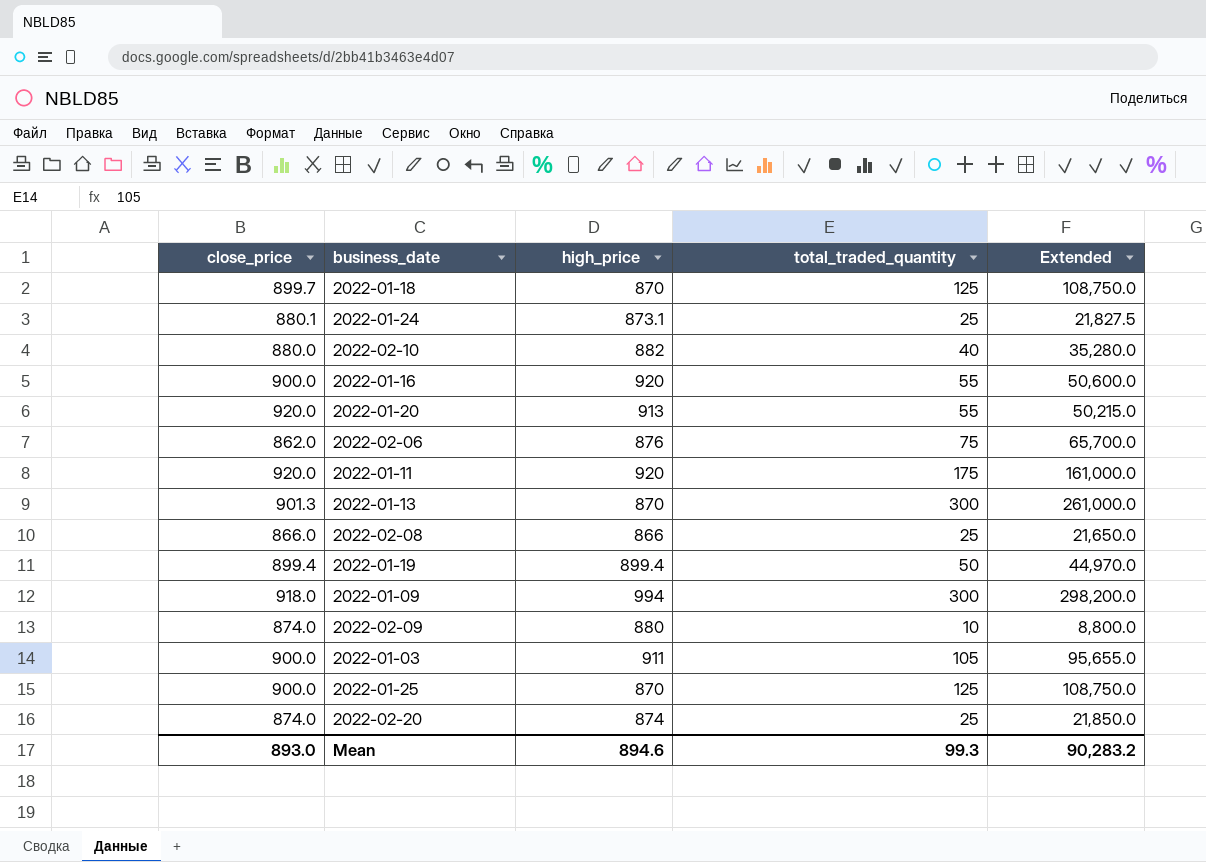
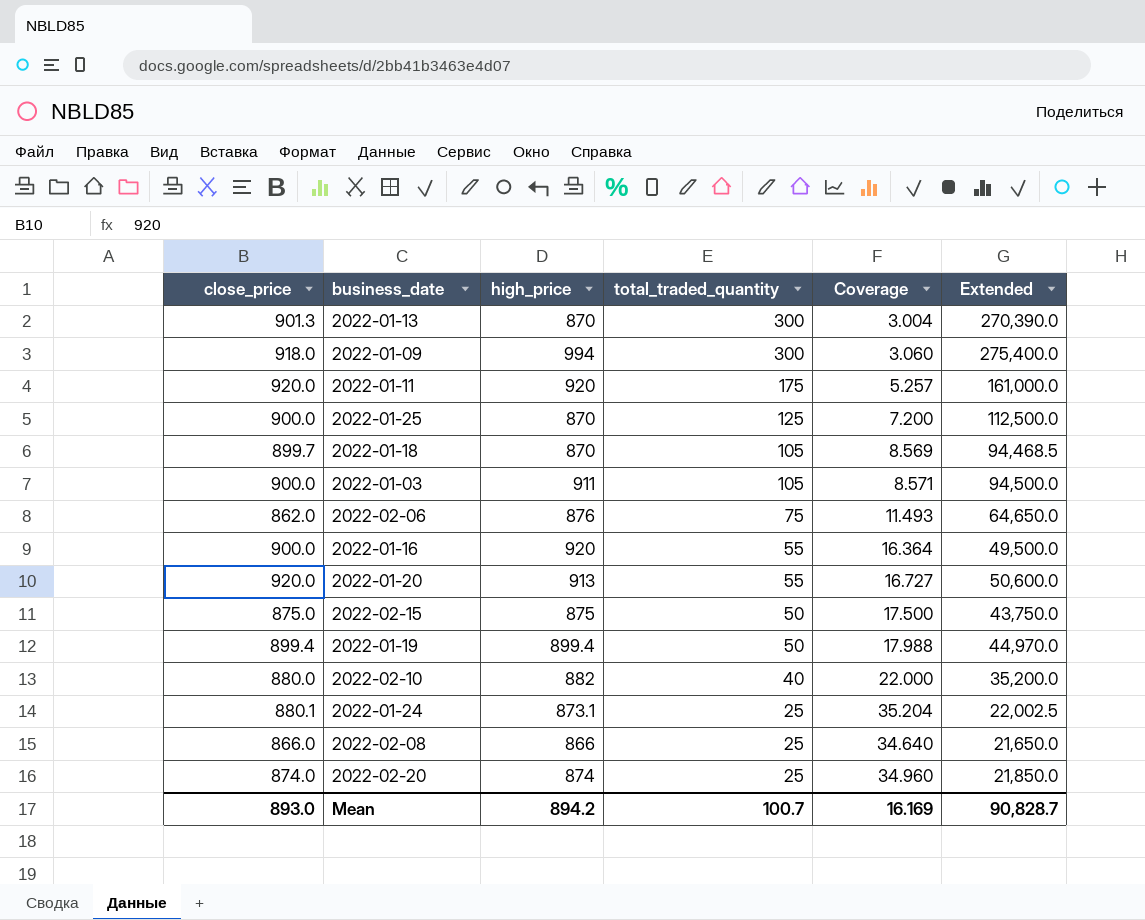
row order: none -> total_traded_quantity descending
column Coverage | formula: none -> [close_price] / [total_traded_quantity]
column Extended | formula: [high_price] * [total_traded_quantity] -> [close_price] * [total_traded_quantity]
row 2022-02-09: 874.0 | 880 | 10 | 8,800.0 -> none
2022-01-18 | total_traded_quantity: 125 -> 105
row 2022-02-15: none -> 875.0 | 875 | 50 | 17.500 | 43,750.0
Mean | high_price: 894.6 -> 894.2
Mean | total_traded_quantity: 99.3 -> 100.7
Mean | Extended: 90,283.2 -> 90,828.7

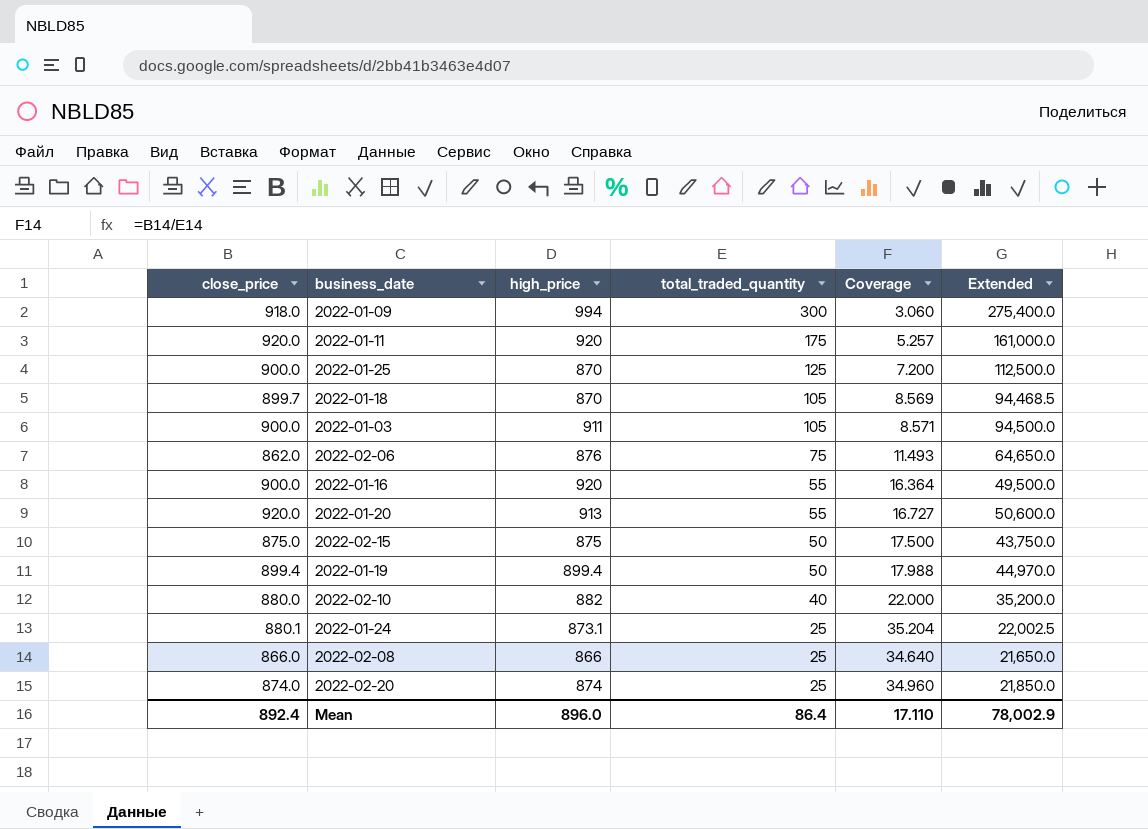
row 2022-01-13: 901.3 | 870 | 300 | 3.004 | 270,390.0 -> none
Mean | close_price: 893.0 -> 892.4
Mean | high_price: 894.2 -> 896.0
Mean | total_traded_quantity: 100.7 -> 86.4
Mean | Coverage: 16.169 -> 17.110
Mean | Extended: 90,828.7 -> 78,002.9

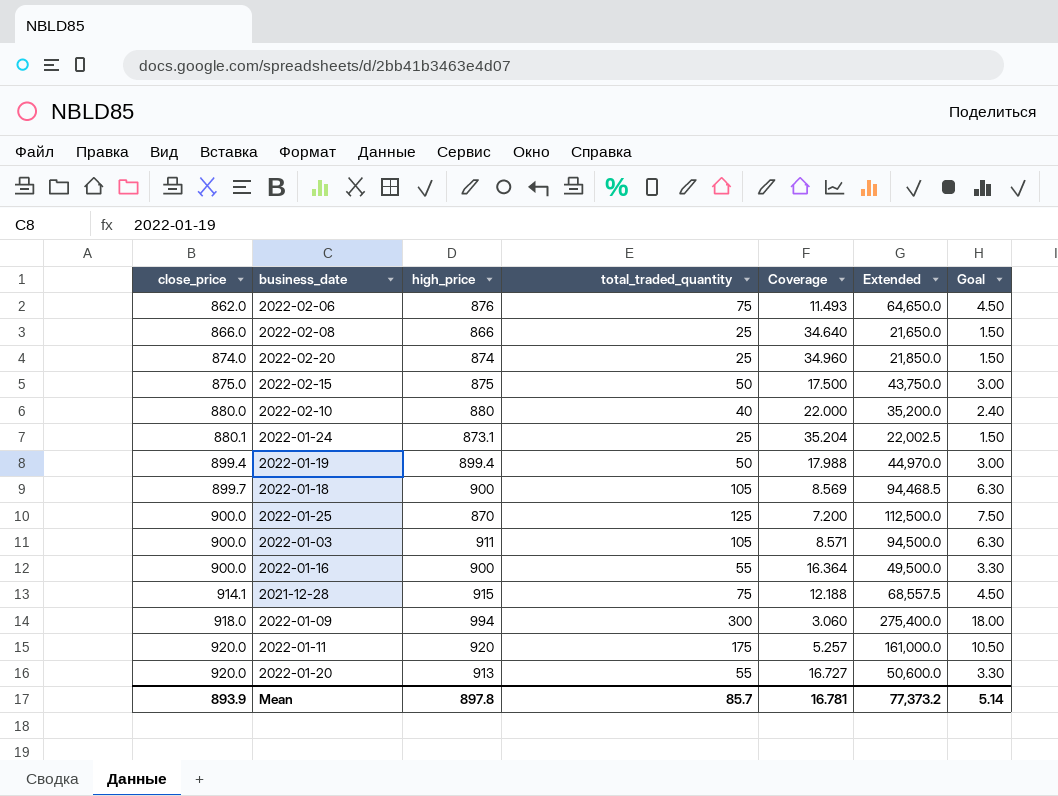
row order: total_traded_quantity descending -> close_price ascending
column Goal | formula: none -> [total_traded_quantity] * 0.06
2022-02-10 | high_price: 882 -> 880
2022-01-18 | high_price: 870 -> 900
2022-01-16 | high_price: 920 -> 900
row 2021-12-28: none -> 914.1 | 915 | 75 | 12.188 | 68,557.5 | 4.50
Mean | close_price: 892.4 -> 893.9
Mean | high_price: 896.0 -> 897.8
Mean | total_traded_quantity: 86.4 -> 85.7
Mean | Coverage: 17.110 -> 16.781
Mean | Extended: 78,002.9 -> 77,373.2

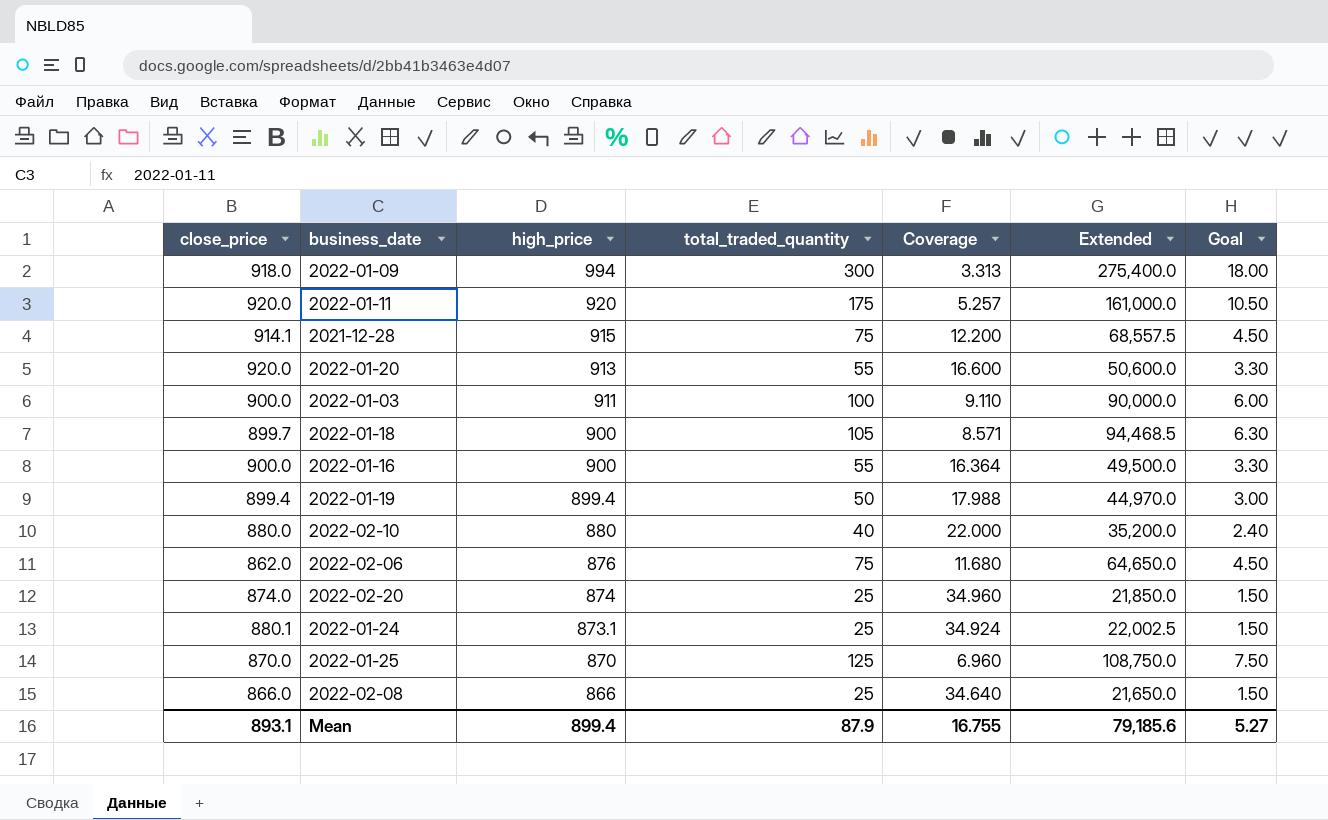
row order: close_price ascending -> high_price descending
column Coverage | formula: [close_price] / [total_traded_quantity] -> [high_price] / [total_traded_quantity]
row 2022-02-15: 875.0 | 875 | 50 | 17.500 | 43,750.0 | 3.00 -> none
2022-01-03 | total_traded_quantity: 105 -> 100
2022-01-03 | Extended: 94,500.0 -> 90,000.0
2022-01-03 | Goal: 6.30 -> 6.00
2022-01-25 | close_price: 900.0 -> 870.0
2022-01-25 | Extended: 112,500.0 -> 108,750.0
Mean | close_price: 893.9 -> 893.1
Mean | high_price: 897.8 -> 899.4
Mean | total_traded_quantity: 85.7 -> 87.9
Mean | Coverage: 16.781 -> 16.755
Mean | Extended: 77,373.2 -> 79,185.6
Mean | Goal: 5.14 -> 5.27

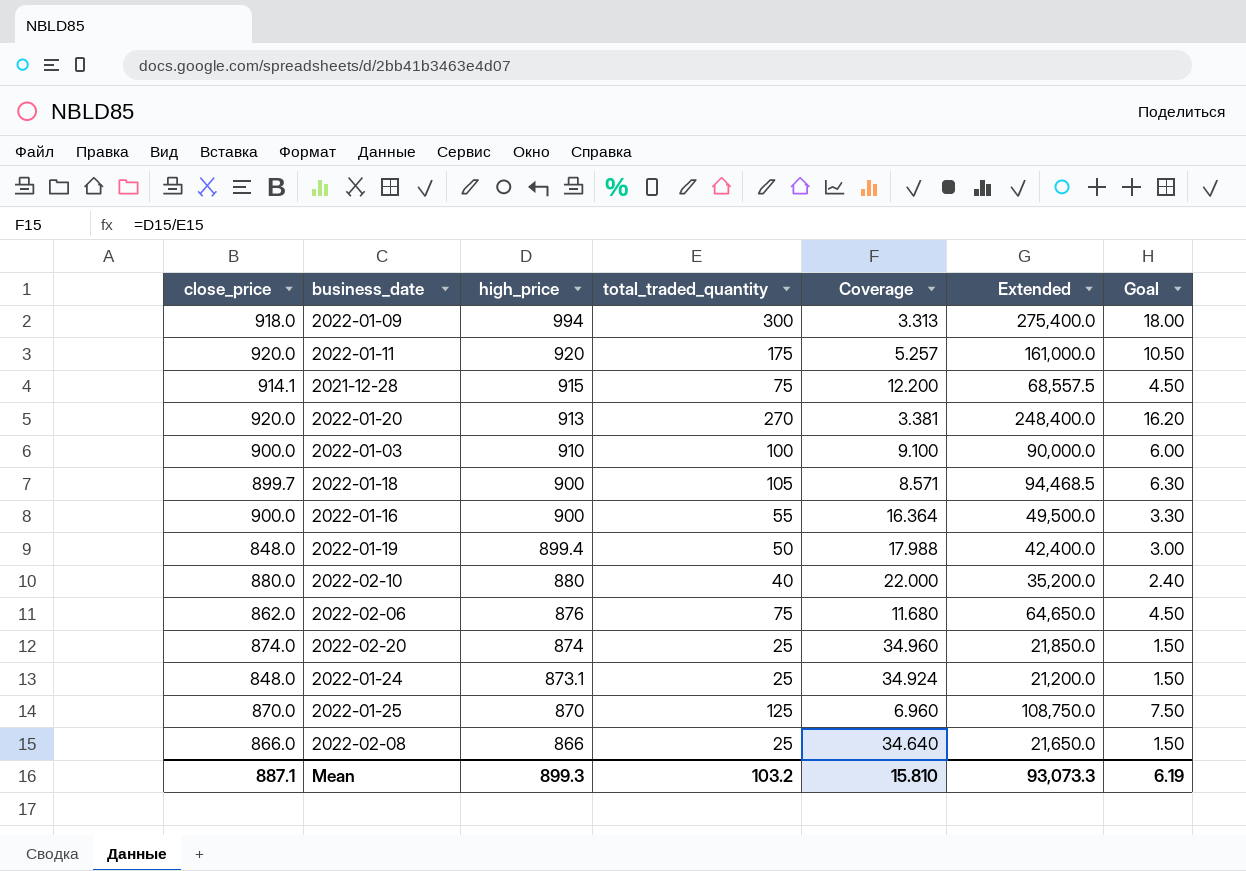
2022-01-20 | total_traded_quantity: 55 -> 270
2022-01-20 | Coverage: 16.600 -> 3.381
2022-01-20 | Extended: 50,600.0 -> 248,400.0
2022-01-20 | Goal: 3.30 -> 16.20
2022-01-03 | high_price: 911 -> 910
2022-01-03 | Coverage: 9.110 -> 9.100
2022-01-19 | close_price: 899.4 -> 848.0
2022-01-19 | Extended: 44,970.0 -> 42,400.0
2022-01-24 | close_price: 880.1 -> 848.0
2022-01-24 | Extended: 22,002.5 -> 21,200.0
Mean | close_price: 893.1 -> 887.1
Mean | high_price: 899.4 -> 899.3
Mean | total_traded_quantity: 87.9 -> 103.2
Mean | Coverage: 16.755 -> 15.810
Mean | Extended: 79,185.6 -> 93,073.3
Mean | Goal: 5.27 -> 6.19

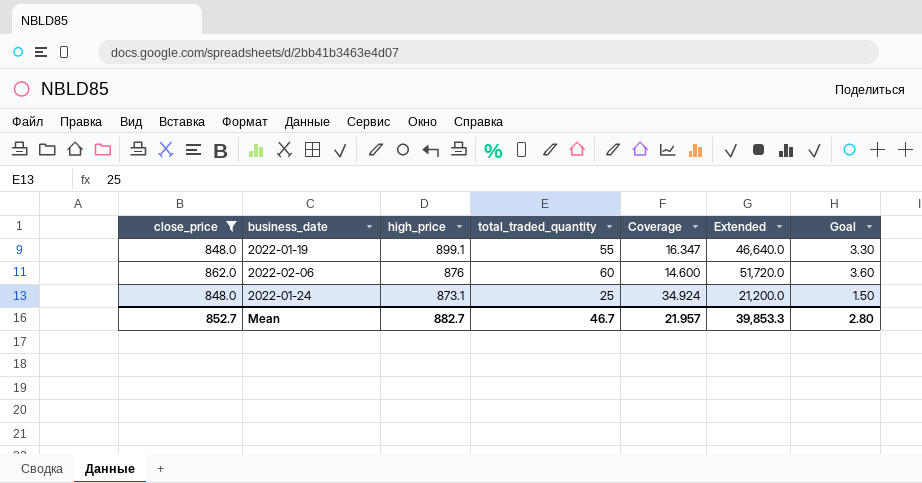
filter: none -> close_price <= 862.0
2022-01-19 | high_price: 899.4 -> 899.1
2022-01-19 | total_traded_quantity: 50 -> 55
2022-01-19 | Coverage: 17.988 -> 16.347
2022-01-19 | Extended: 42,400.0 -> 46,640.0
2022-01-19 | Goal: 3.00 -> 3.30
2022-02-06 | total_traded_quantity: 75 -> 60
2022-02-06 | Coverage: 11.680 -> 14.600
2022-02-06 | Extended: 64,650.0 -> 51,720.0
2022-02-06 | Goal: 4.50 -> 3.60
Mean | close_price: 887.1 -> 852.7
Mean | high_price: 899.3 -> 882.7
Mean | total_traded_quantity: 103.2 -> 46.7
Mean | Coverage: 15.810 -> 21.957
Mean | Extended: 93,073.3 -> 39,853.3
Mean | Goal: 6.19 -> 2.80

